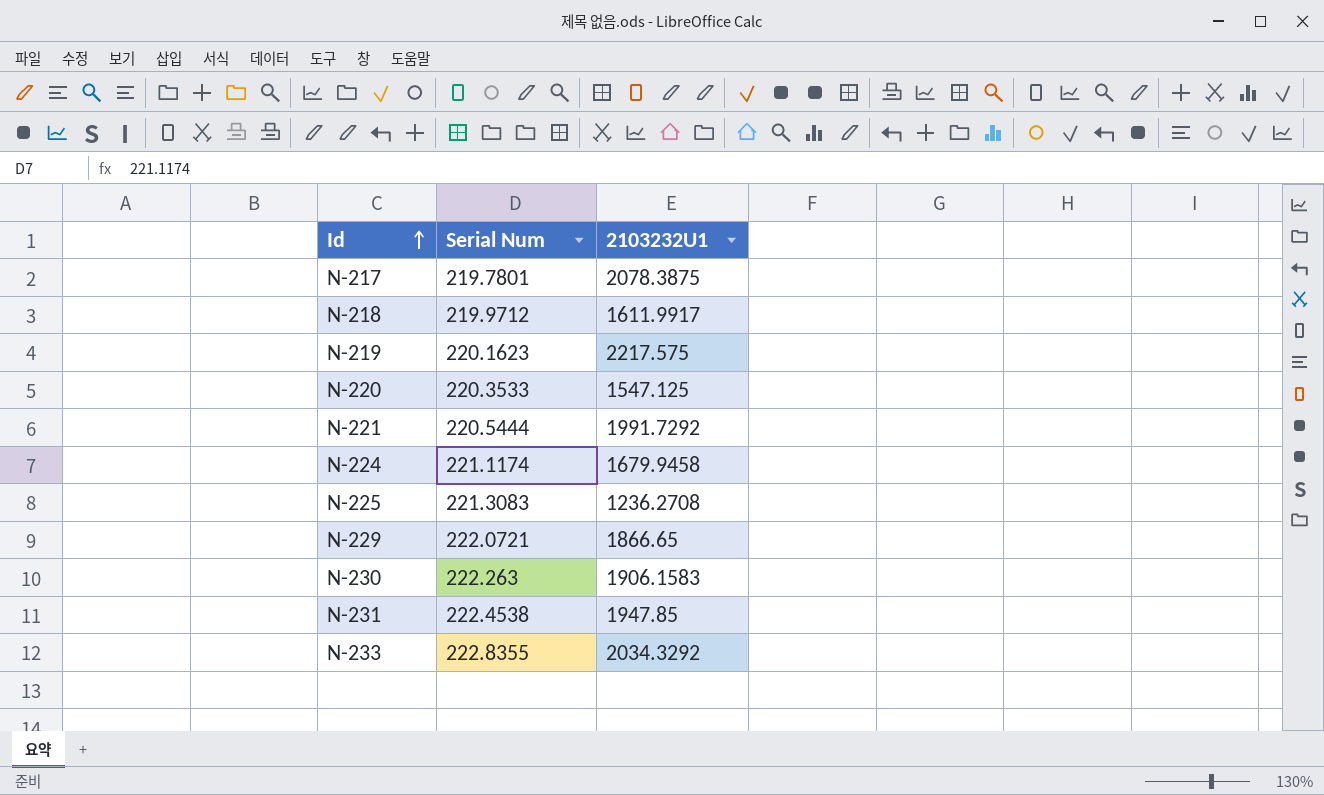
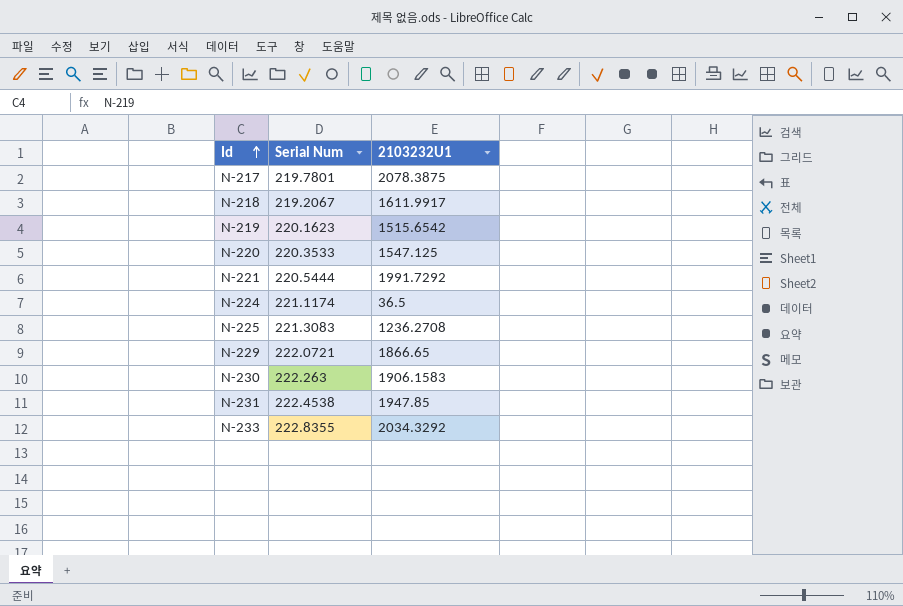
N-218 | Serial Num: 219.9712 -> 219.2067
N-219 | 2103232U1: 2217.575 -> 1515.6542
N-224 | 2103232U1: 1679.9458 -> 36.5

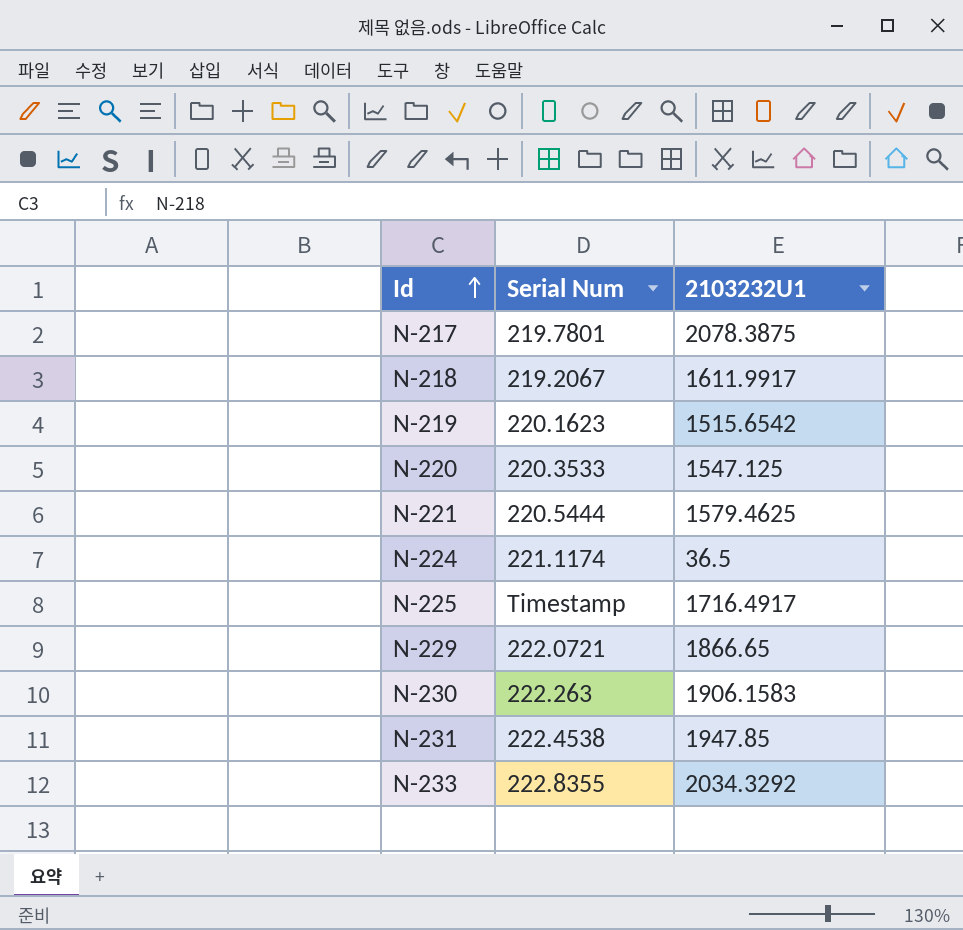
N-221 | 2103232U1: 1991.7292 -> 1579.4625
N-225 | Serial Num: 221.3083 -> Timestamp
N-225 | 2103232U1: 1236.2708 -> 1716.4917

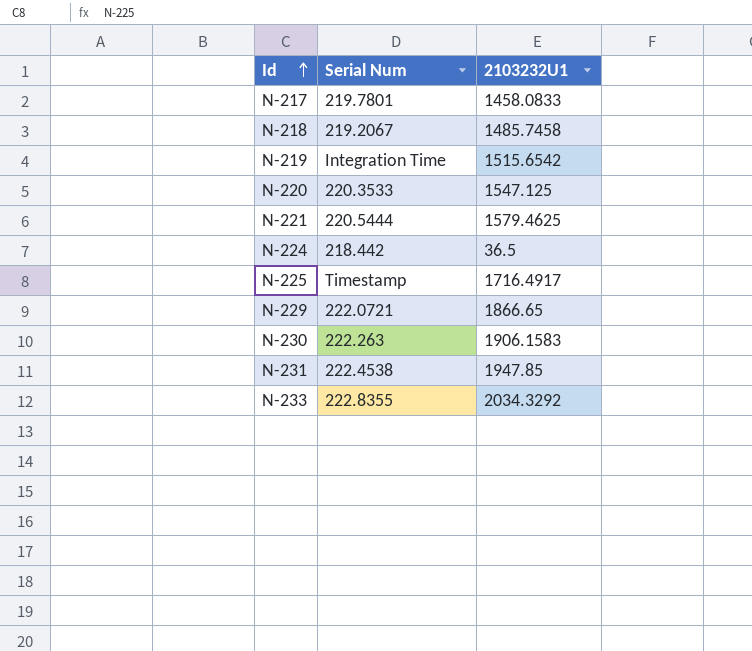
N-217 | 2103232U1: 2078.3875 -> 1458.0833
N-218 | 2103232U1: 1611.9917 -> 1485.7458
N-219 | Serial Num: 220.1623 -> Integration Time
N-224 | Serial Num: 221.1174 -> 218.442

